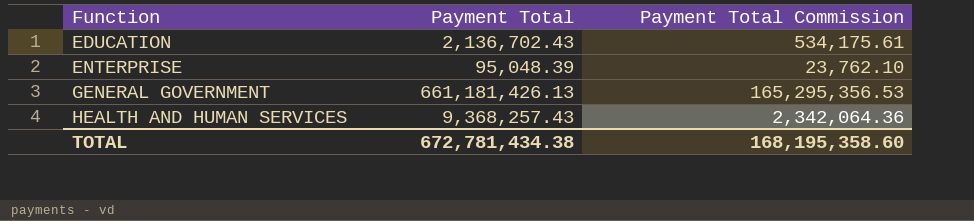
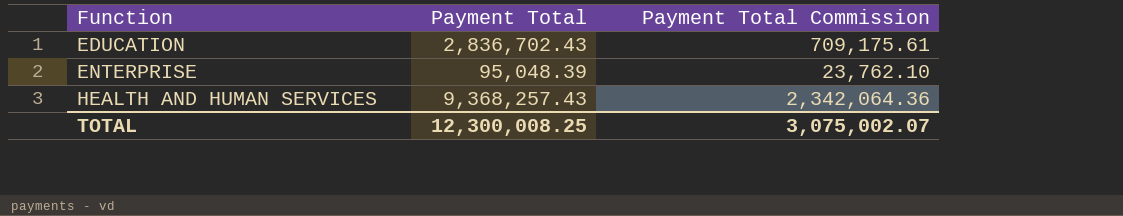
row GENERAL GOVERNMENT: 661,181,426.13 | 165,295,356.53 -> none
EDUCATION | Payment Total: 2,136,702.43 -> 2,836,702.43
EDUCATION | Payment Total Commission: 534,175.61 -> 709,175.61
TOTAL | Payment Total: 672,781,434.38 -> 12,300,008.25
TOTAL | Payment Total Commission: 168,195,358.60 -> 3,075,002.07

